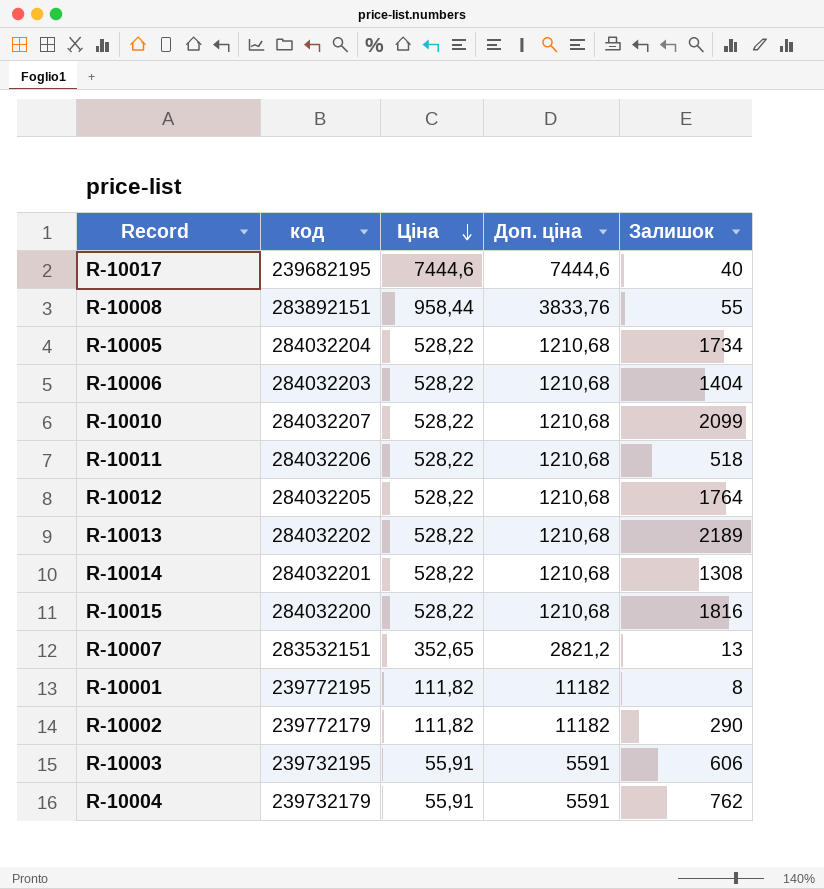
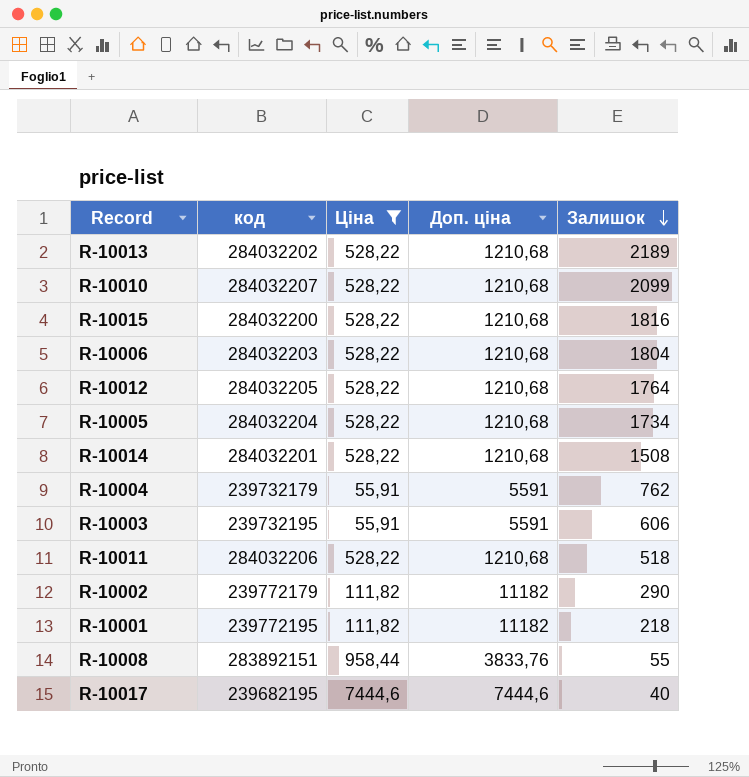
filter: none -> Ціна != 352,65
row order: Ціна descending -> Залишок descending
R-10006 | Залишок: 1404 -> 1804
R-10014 | Залишок: 1308 -> 1508
R-10001 | Залишок: 8 -> 218

